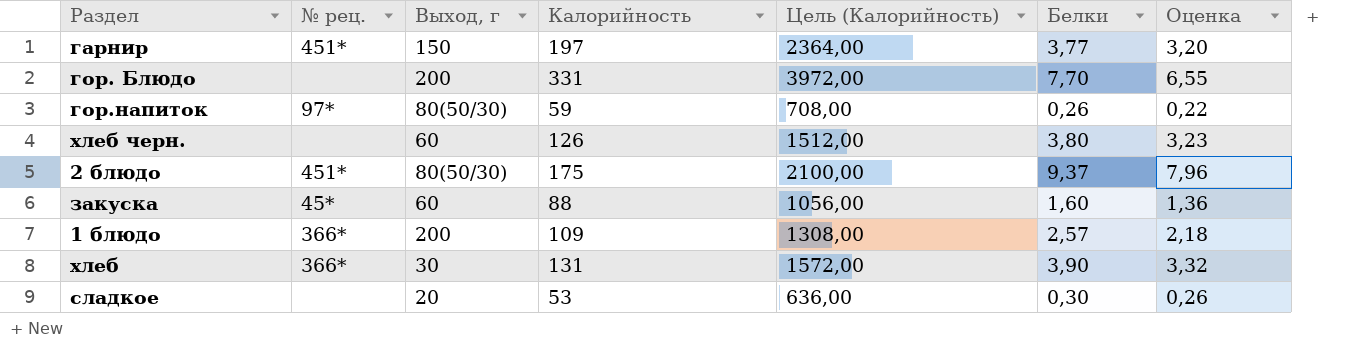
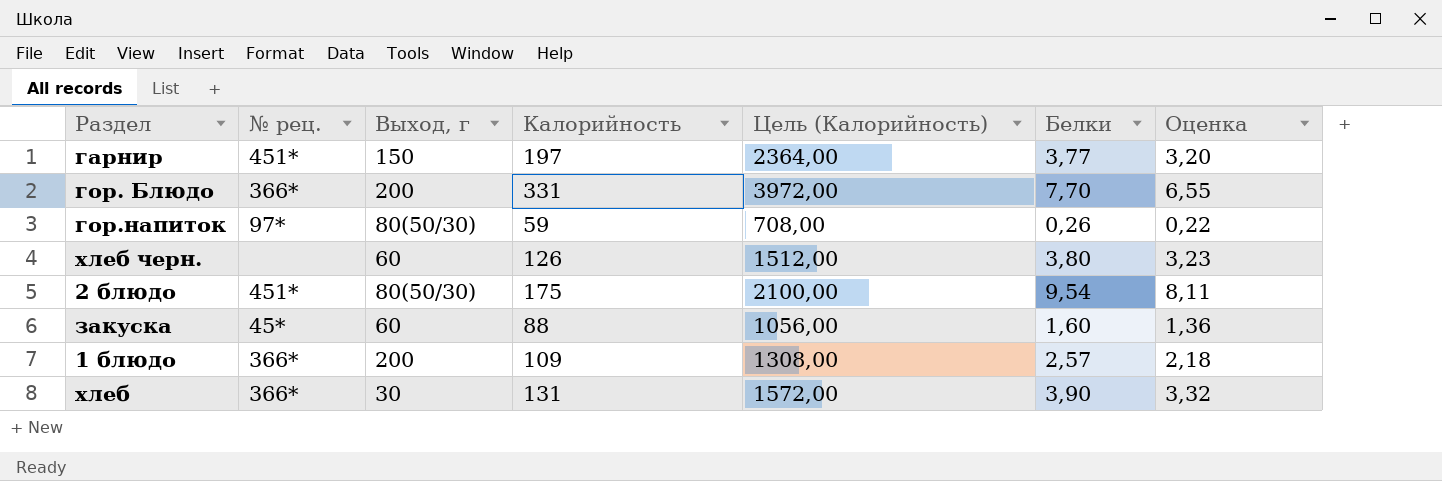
row сладкое: none | 20 | 53 | 636,00 | 0,30 | 0,26 -> none
гор. Блюдо | № рец.: none -> 366*
2 блюдо | Белки: 9,37 -> 9,54
2 блюдо | Оценка: 7,96 -> 8,11

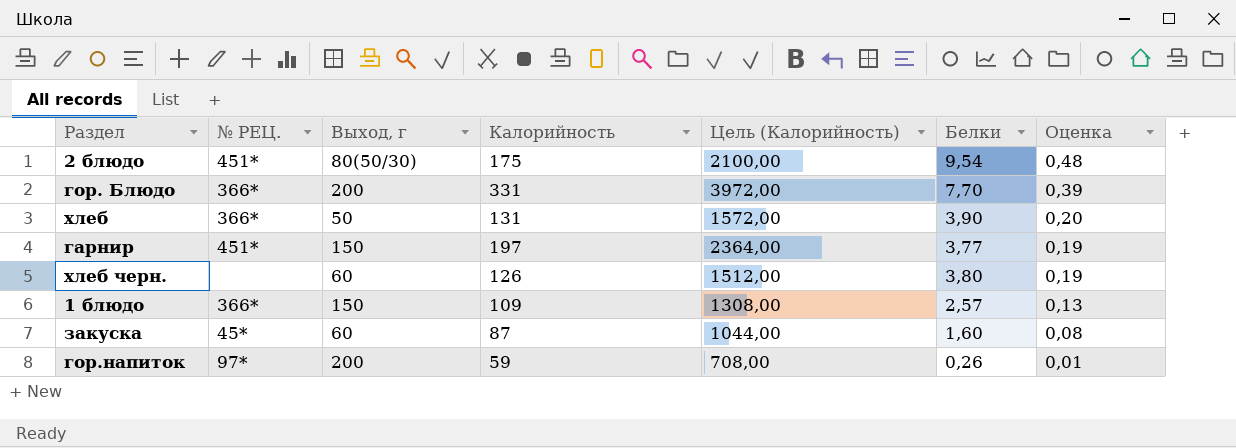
row order: none -> Оценка descending
column name: № рец. -> № РЕЦ.
column Оценка | formula: [Белки] * 0,85 -> [Белки] * 0,05
хлеб | Выход, г: 30 -> 50
1 блюдо | Выход, г: 200 -> 150
закуска | Калорийность: 88 -> 87
закуска | Цель (Калорийность): 1056,00 -> 1044,00
гор.напиток | Выход, г: 80(50/30) -> 200

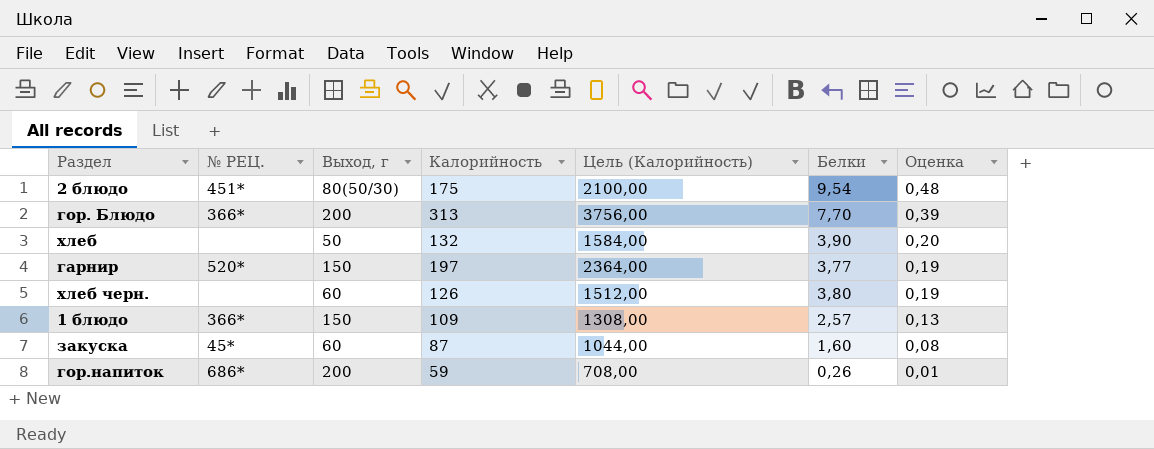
гор. Блюдо | Калорийность: 331 -> 313
гор. Блюдо | Цель (Калорийность): 3972,00 -> 3756,00
хлеб | № РЕЦ.: 366* -> none
хлеб | Калорийность: 131 -> 132
хлеб | Цель (Калорийность): 1572,00 -> 1584,00
гарнир | № РЕЦ.: 451* -> 520*
гор.напиток | № РЕЦ.: 97* -> 686*

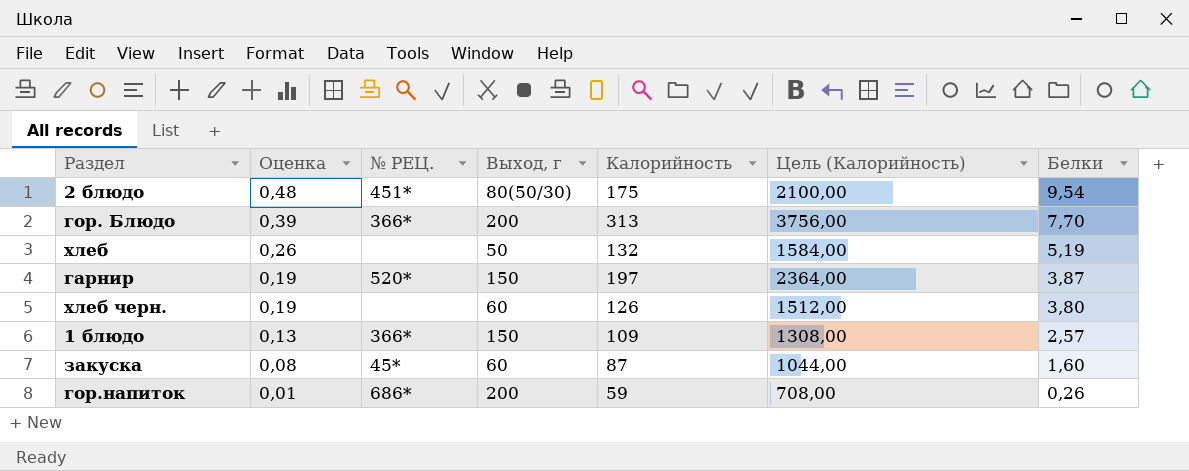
column Оценка | position: 7 -> 2
хлеб | Оценка: 0,20 -> 0,26
хлеб | Белки: 3,90 -> 5,19
гарнир | Белки: 3,77 -> 3,87

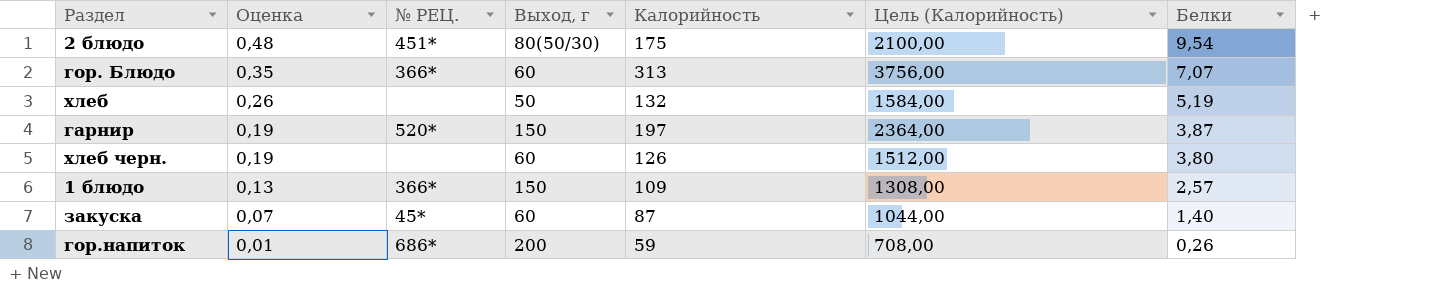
гор. Блюдо | Оценка: 0,39 -> 0,35
гор. Блюдо | Выход, г: 200 -> 60
гор. Блюдо | Белки: 7,70 -> 7,07
закуска | Оценка: 0,08 -> 0,07
закуска | Белки: 1,60 -> 1,40

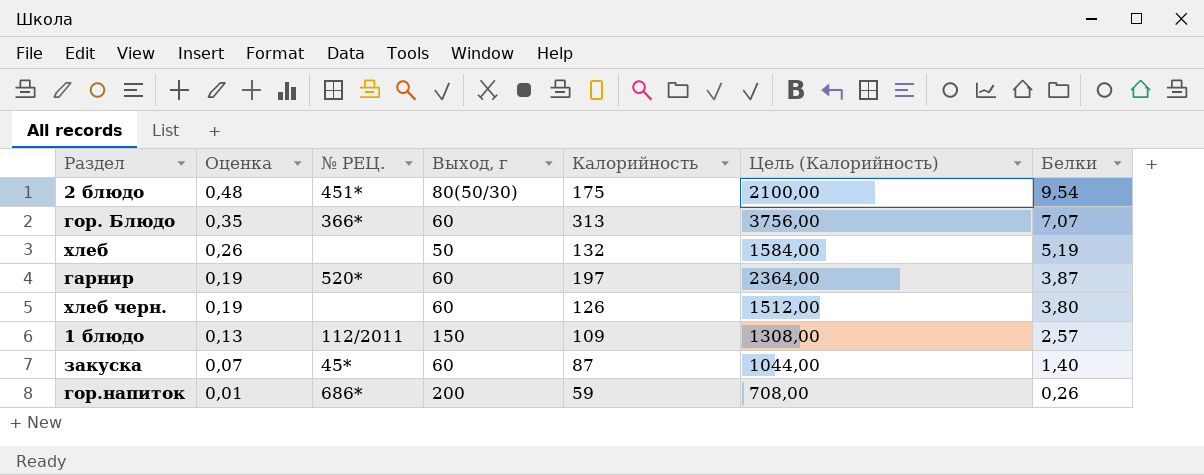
гарнир | Выход, г: 150 -> 60
1 блюдо | № РЕЦ.: 366* -> 112/2011

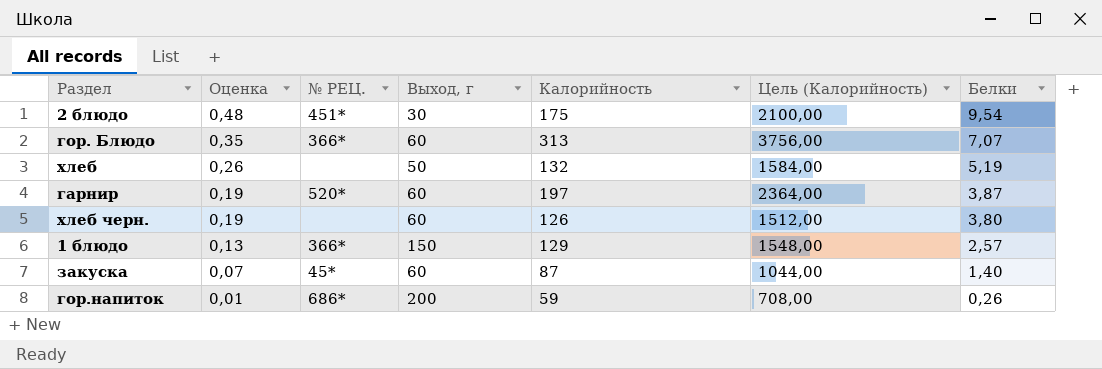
2 блюдо | Выход, г: 80(50/30) -> 30
1 блюдо | № РЕЦ.: 112/2011 -> 366*
1 блюдо | Калорийность: 109 -> 129
1 блюдо | Цель (Калорийность): 1308,00 -> 1548,00

